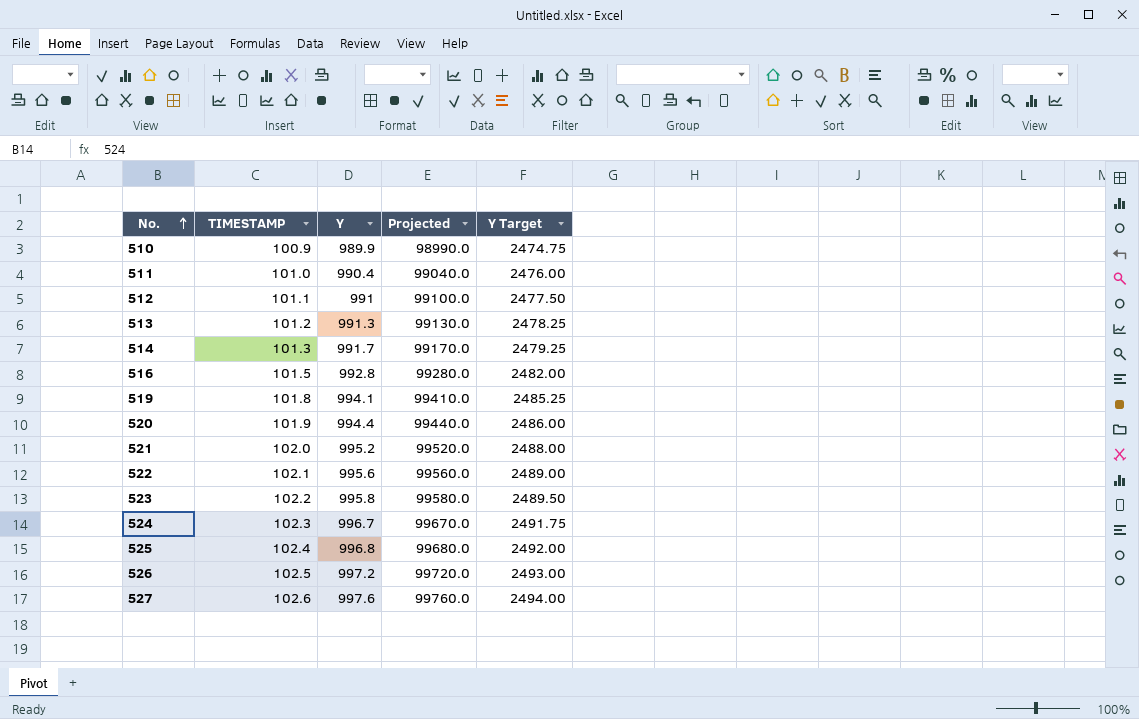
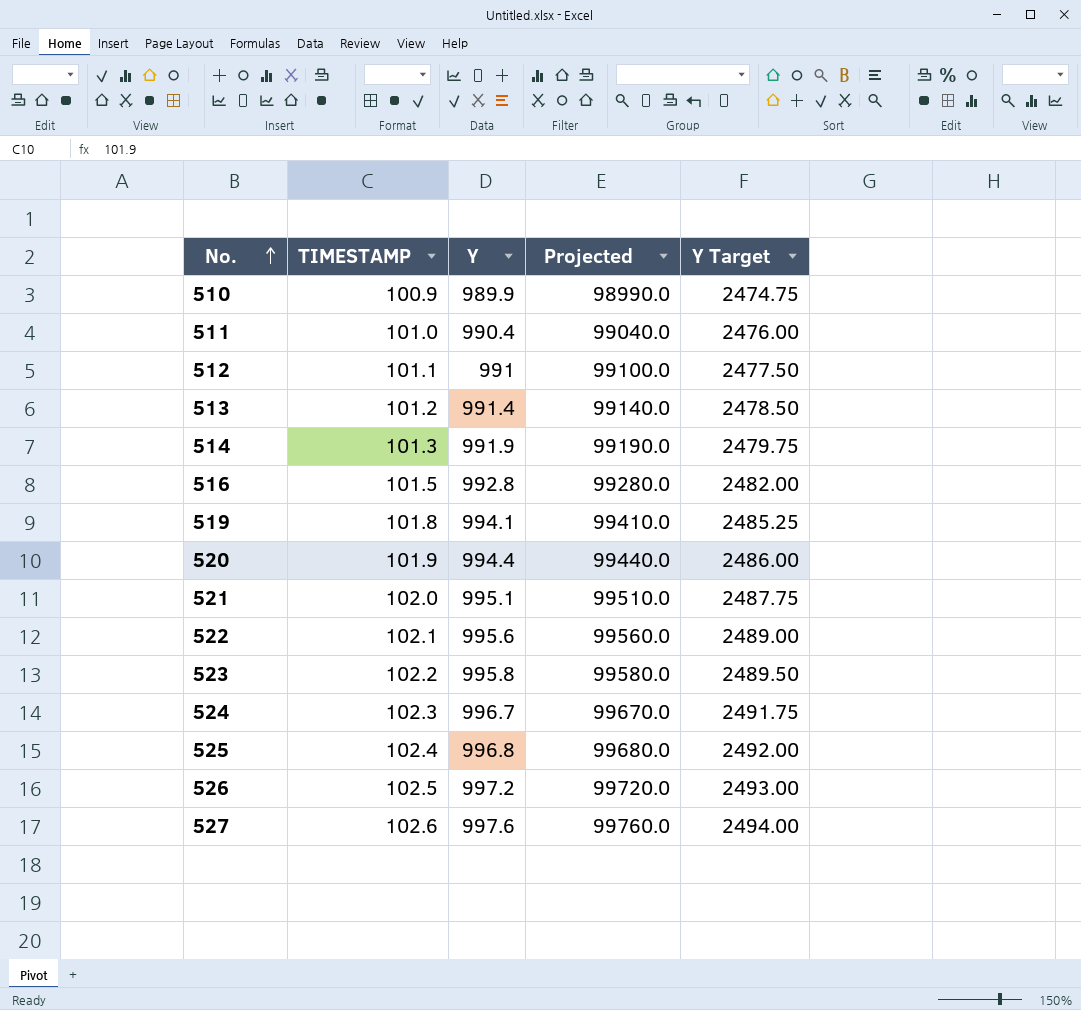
513 | Y: 991.3 -> 991.4
513 | Projected: 99130.0 -> 99140.0
513 | Y Target: 2478.25 -> 2478.50
514 | Y: 991.7 -> 991.9
514 | Projected: 99170.0 -> 99190.0
514 | Y Target: 2479.25 -> 2479.75
521 | Y: 995.2 -> 995.1
521 | Projected: 99520.0 -> 99510.0
521 | Y Target: 2488.00 -> 2487.75

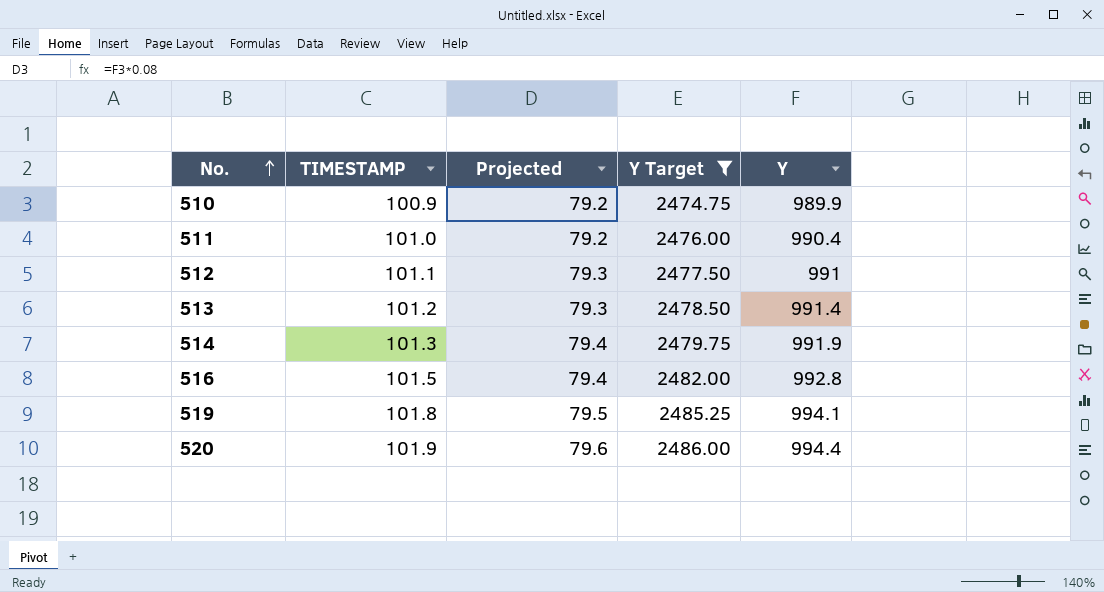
filter: none -> Y Target <= 2486.00
column Projected | formula: [Y] * 100 -> [Y] * 0.08
column Y | position: 3 -> 5

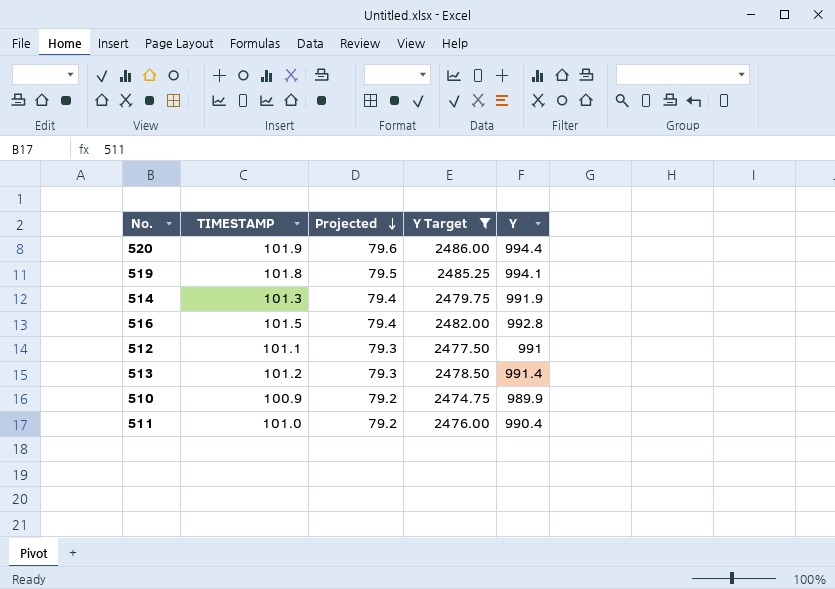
row order: No. ascending -> Projected descending

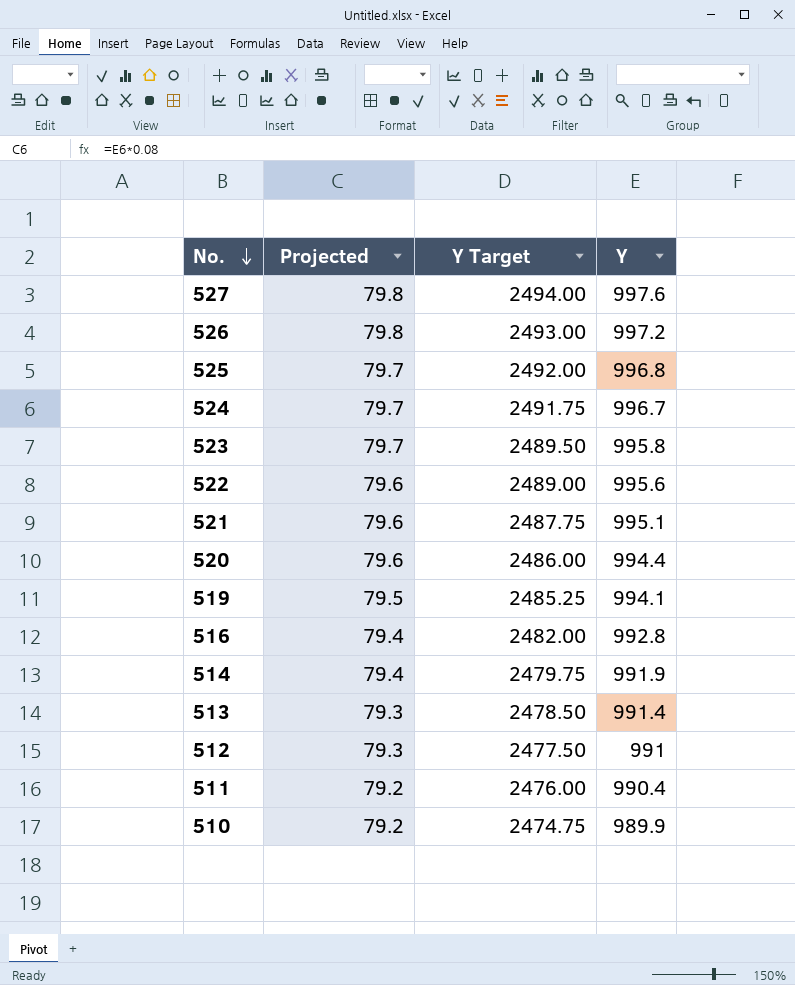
filter: Y Target <= 2486.00 -> none
row order: Projected descending -> No. descending
column TIMESTAMP | position: 2 -> none

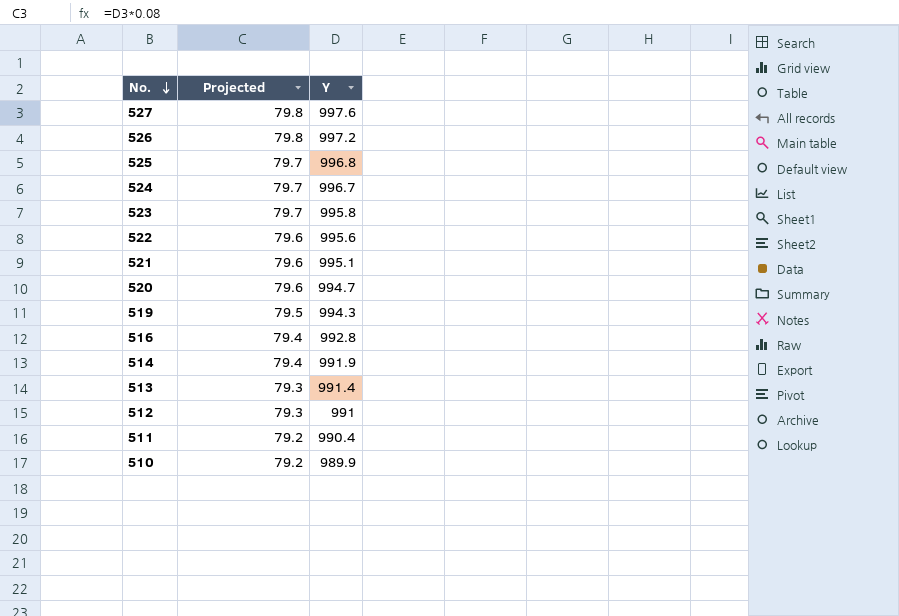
column Y Target | formula: [Y] * 2.5 -> none
520 | Y: 994.4 -> 994.7
519 | Y: 994.1 -> 994.3

